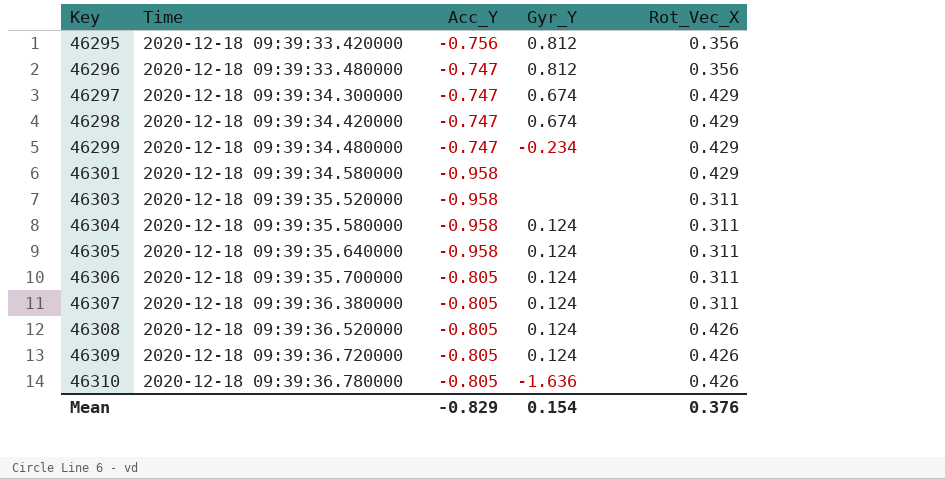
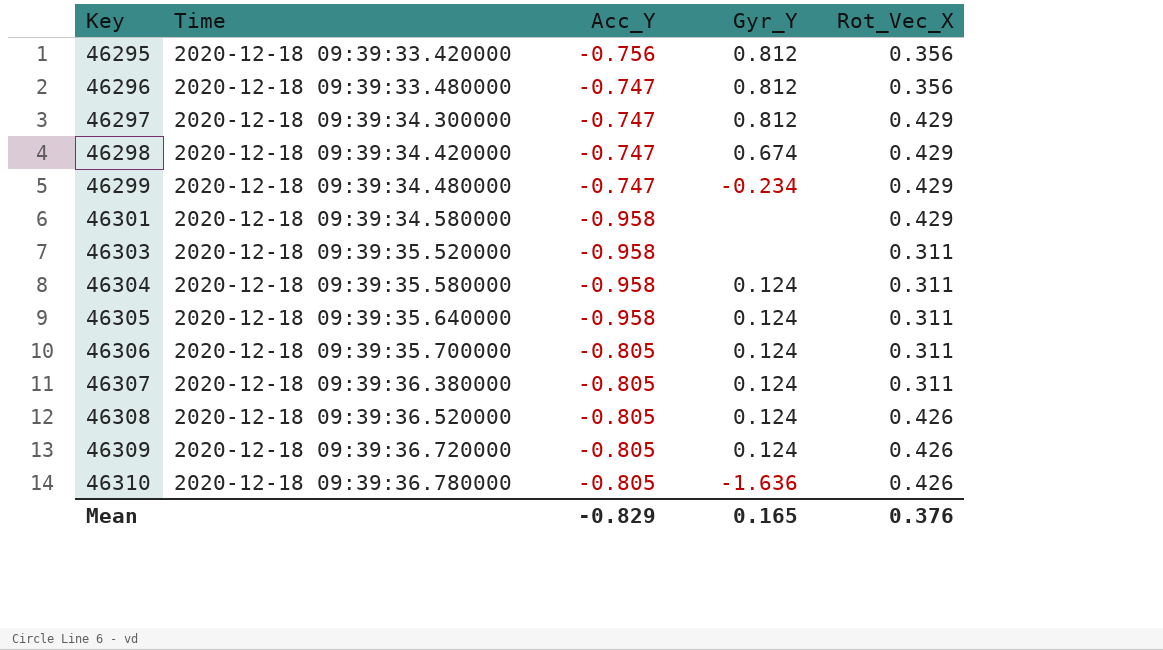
46297 | Gyr_Y: 0.674 -> 0.812
Mean | Gyr_Y: 0.154 -> 0.165

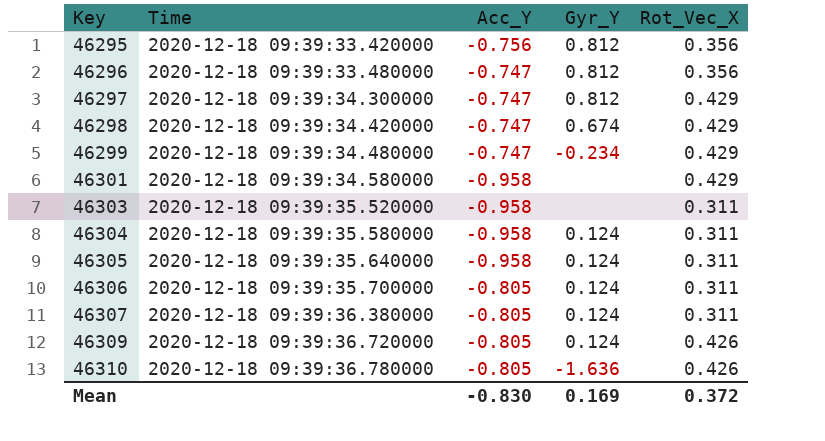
row 46308: 2020-12-18 09:39:36.520000 | -0.805 | 0.124 | 0.426 -> none
Mean | Acc_Y: -0.829 -> -0.830
Mean | Gyr_Y: 0.165 -> 0.169
Mean | Rot_Vec_X: 0.376 -> 0.372

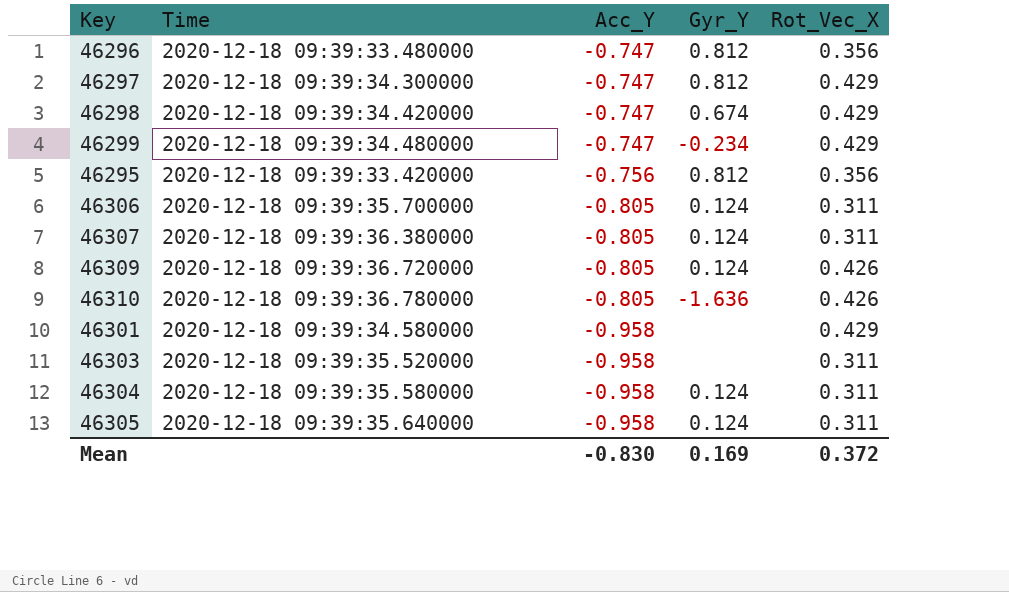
row order: Key ascending -> Acc_Y descending

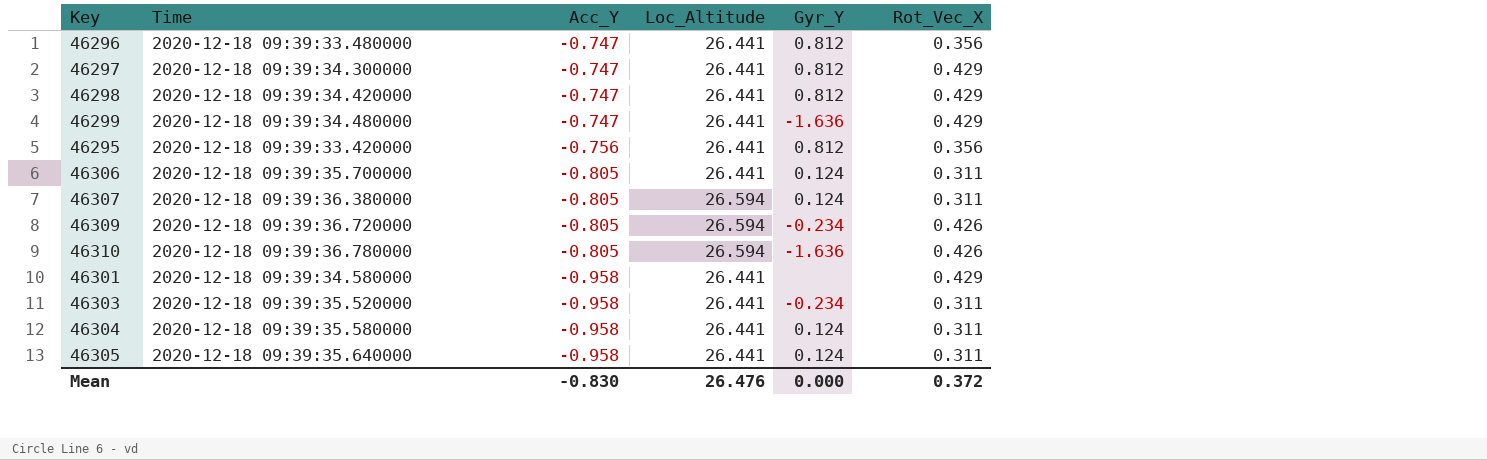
column Loc_Altitude | position: none -> 4
46298 | Gyr_Y: 0.674 -> 0.812
46299 | Gyr_Y: -0.234 -> -1.636
46309 | Gyr_Y: 0.124 -> -0.234
46303 | Gyr_Y: none -> -0.234
Mean | Gyr_Y: 0.169 -> 0.000

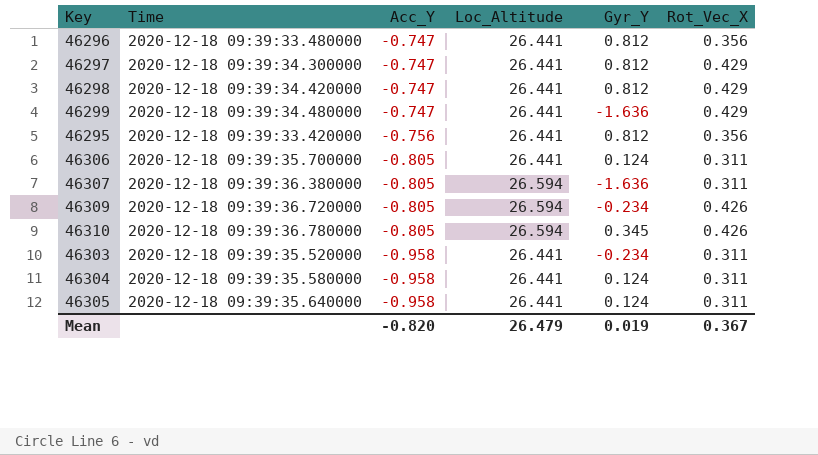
row 46301: 2020-12-18 09:39:34.580000 | -0.958 | 26.441 | none | 0.429 -> none
46307 | Gyr_Y: 0.124 -> -1.636
46310 | Gyr_Y: -1.636 -> 0.345
Mean | Acc_Y: -0.830 -> -0.820
Mean | Loc_Altitude: 26.476 -> 26.479
Mean | Gyr_Y: 0.000 -> 0.019
Mean | Rot_Vec_X: 0.372 -> 0.367

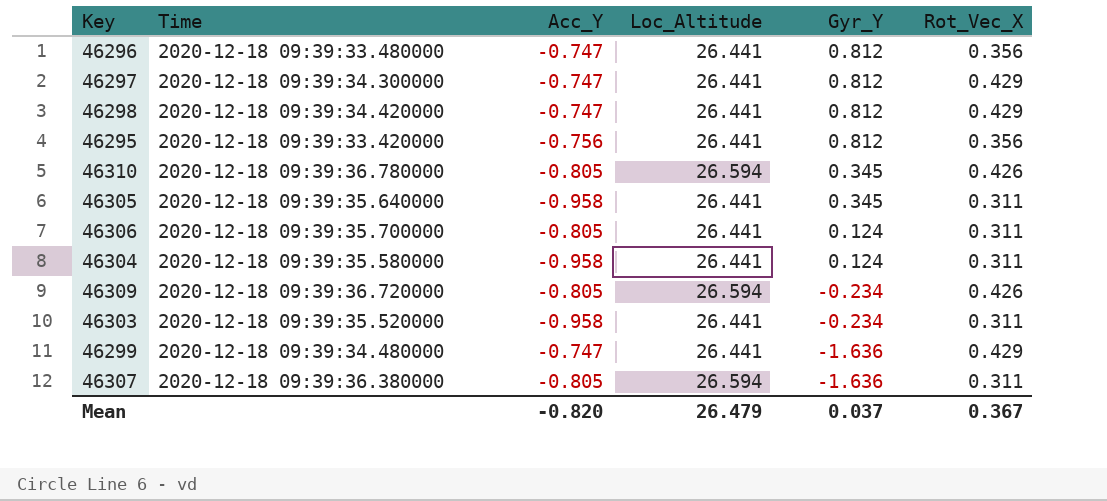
row order: Acc_Y descending -> Gyr_Y descending
46305 | Gyr_Y: 0.124 -> 0.345
Mean | Gyr_Y: 0.019 -> 0.037

